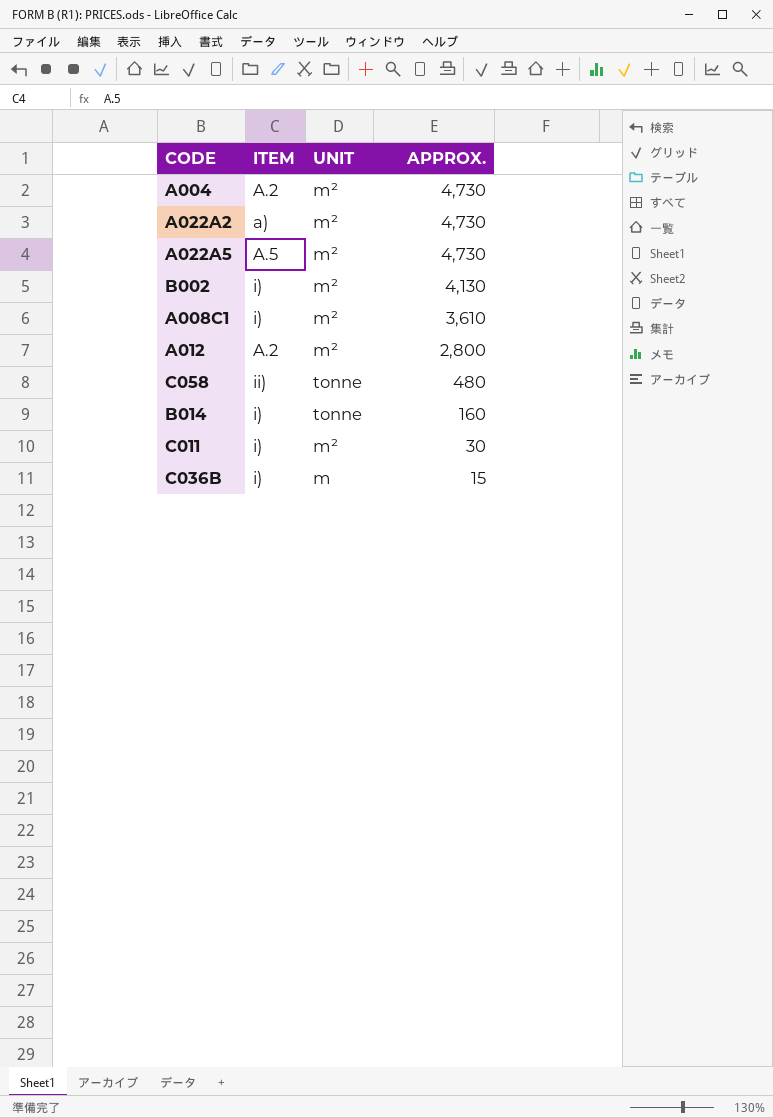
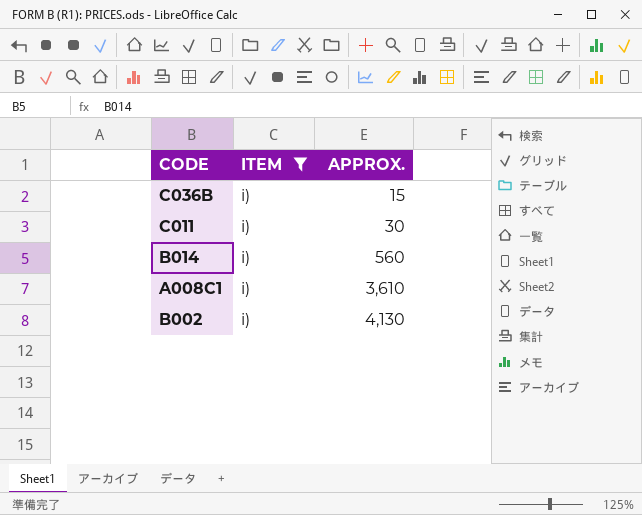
filter: none -> ITEM = i)
row order: APPROX. descending -> APPROX. ascending
column UNIT | position: 3 -> none
B014 | APPROX.: 160 -> 560

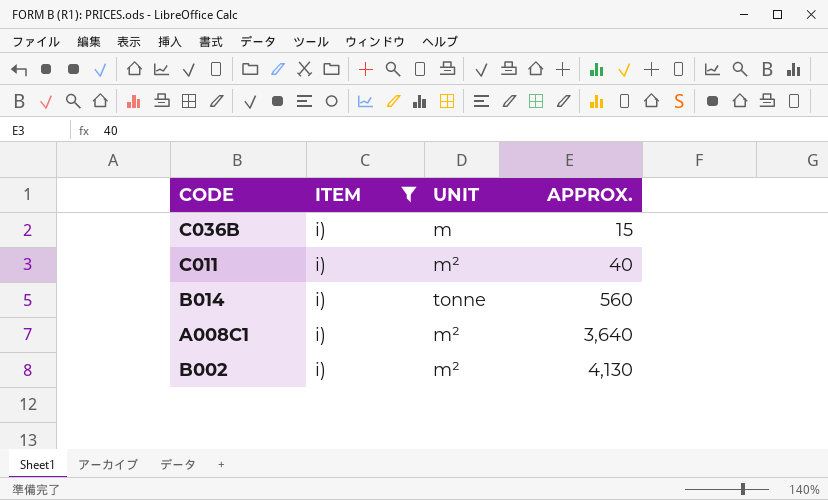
column UNIT | position: none -> 3
C011 | APPROX.: 30 -> 40
A008C1 | APPROX.: 3,610 -> 3,640

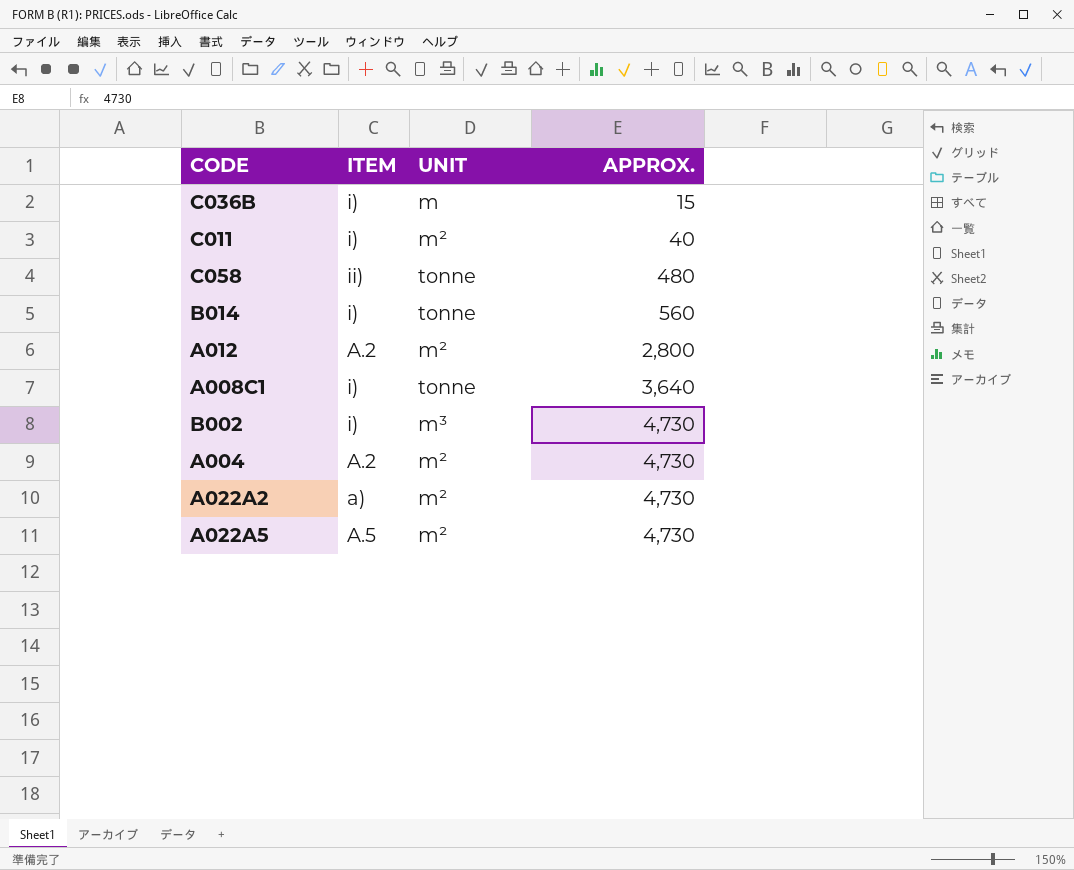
filter: ITEM = i) -> none
A008C1 | UNIT: m² -> tonne
B002 | UNIT: m² -> m³
B002 | APPROX.: 4,130 -> 4,730

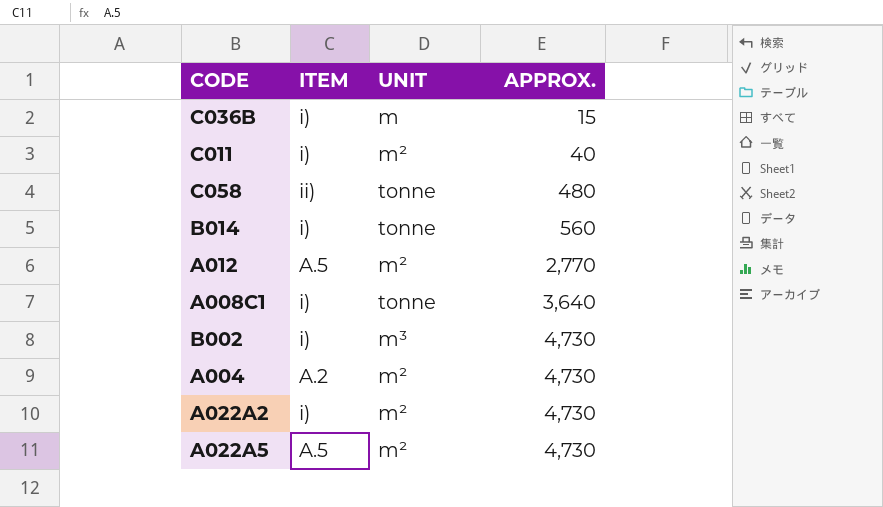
A012 | ITEM: A.2 -> A.5
A012 | APPROX.: 2,800 -> 2,770
A022A2 | ITEM: a) -> i)

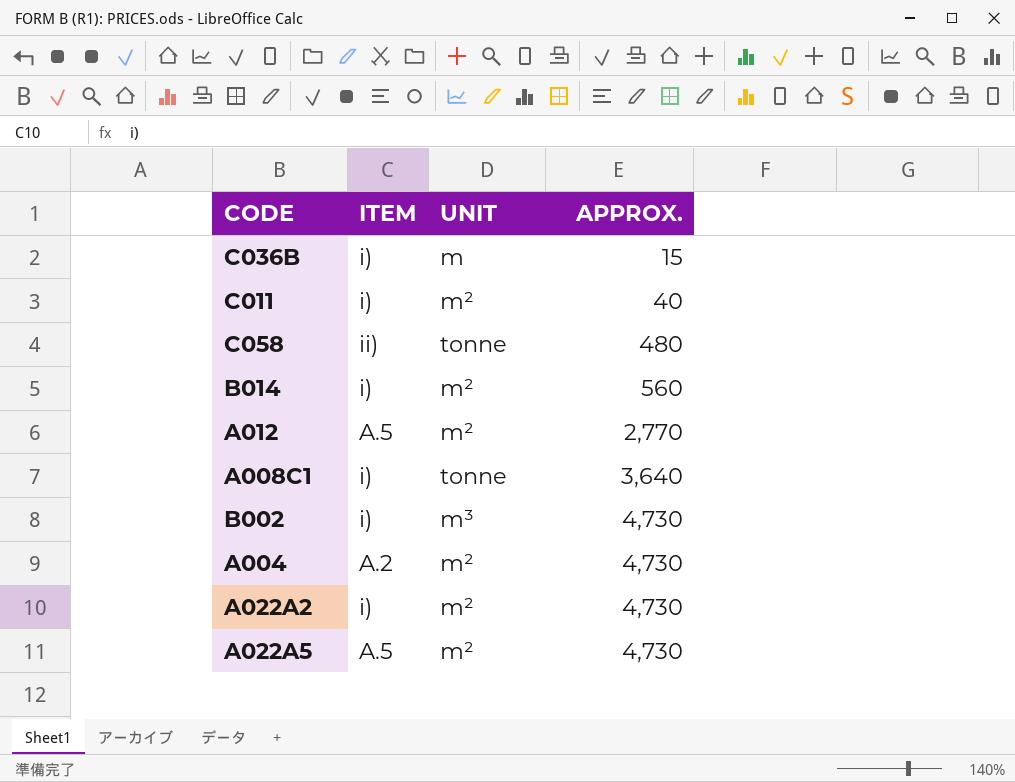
B014 | UNIT: tonne -> m²

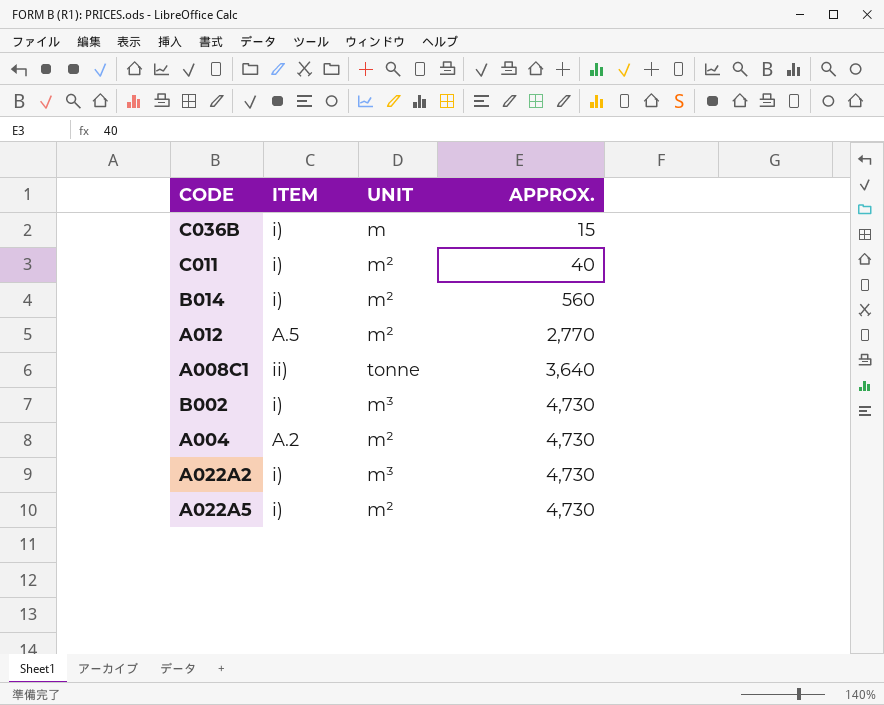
row C058: ii) | tonne | 480 -> none
A008C1 | ITEM: i) -> ii)
A022A2 | UNIT: m² -> m³
A022A5 | ITEM: A.5 -> i)

